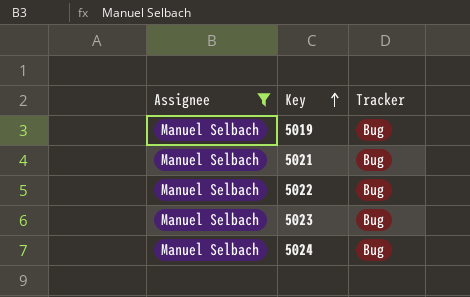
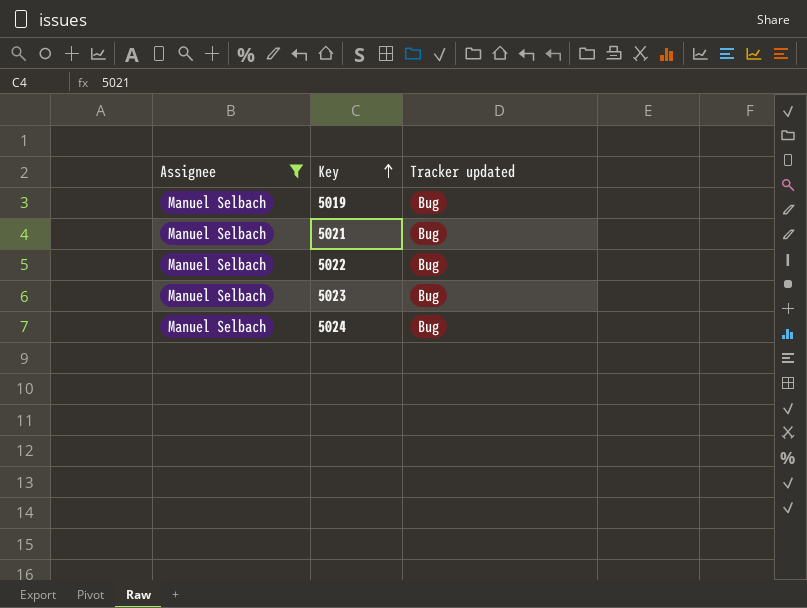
column name: Tracker -> Tracker updated

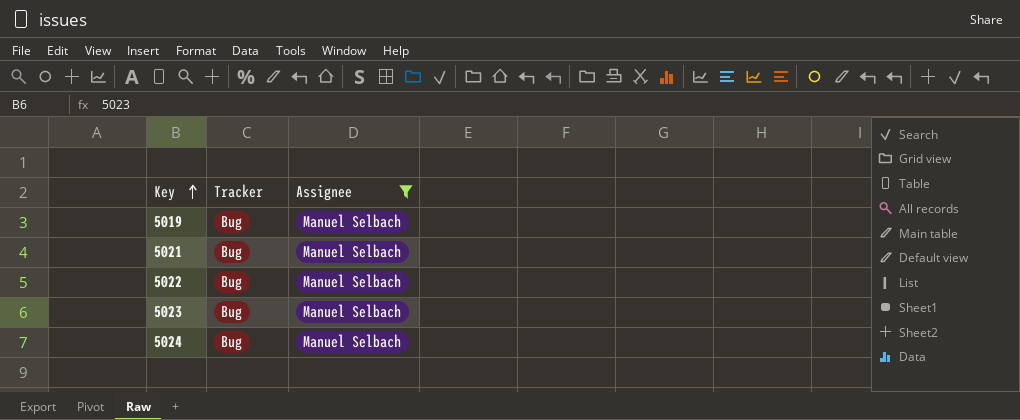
column name: Tracker updated -> Tracker
column Assignee | position: 1 -> 3

